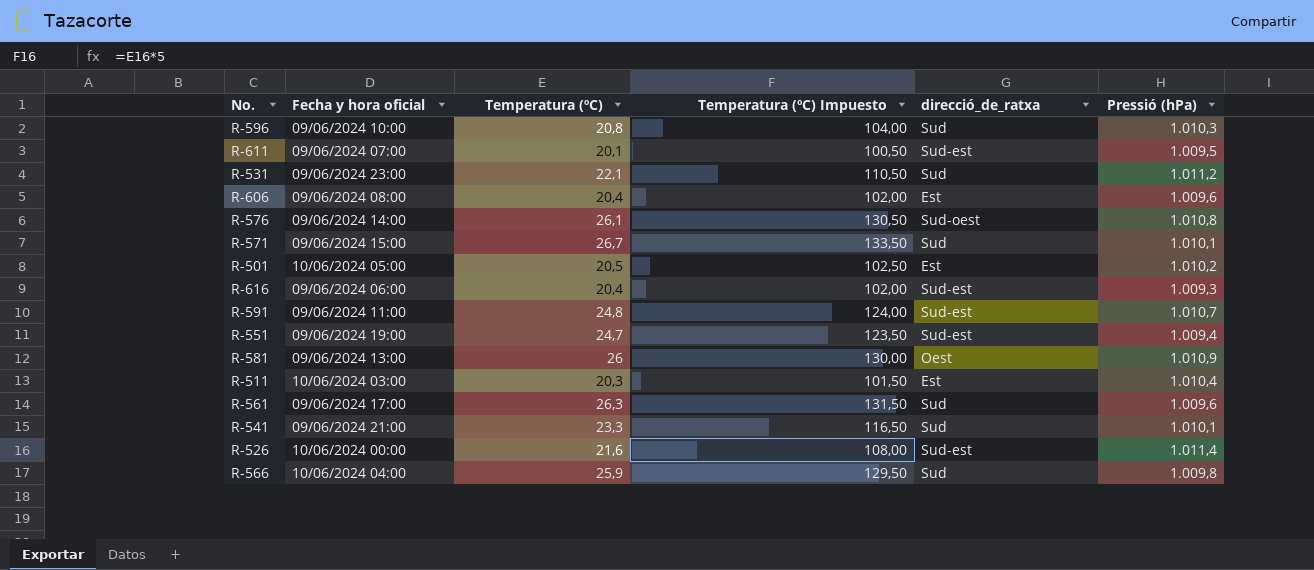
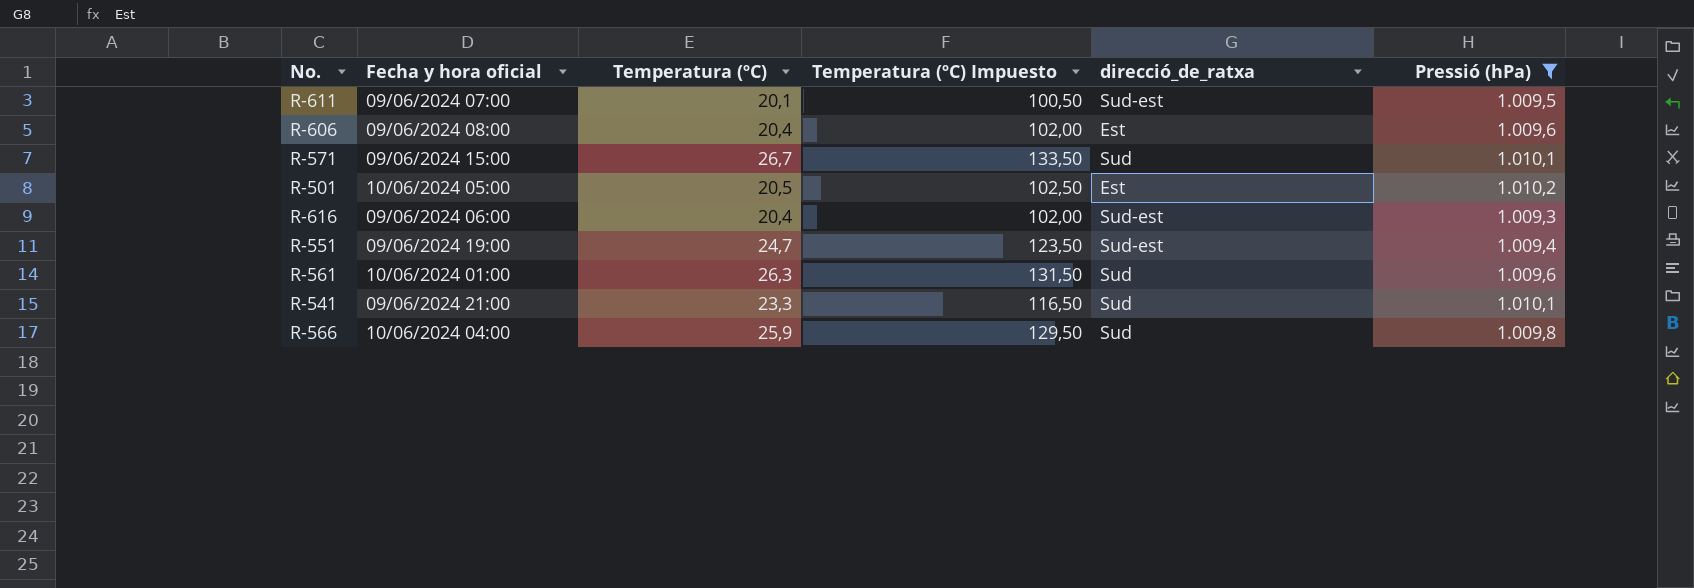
filter: none -> Pressió (hPa) <= 1.010,2
R-561 | Fecha y hora oficial: 09/06/2024 17:00 -> 10/06/2024 01:00

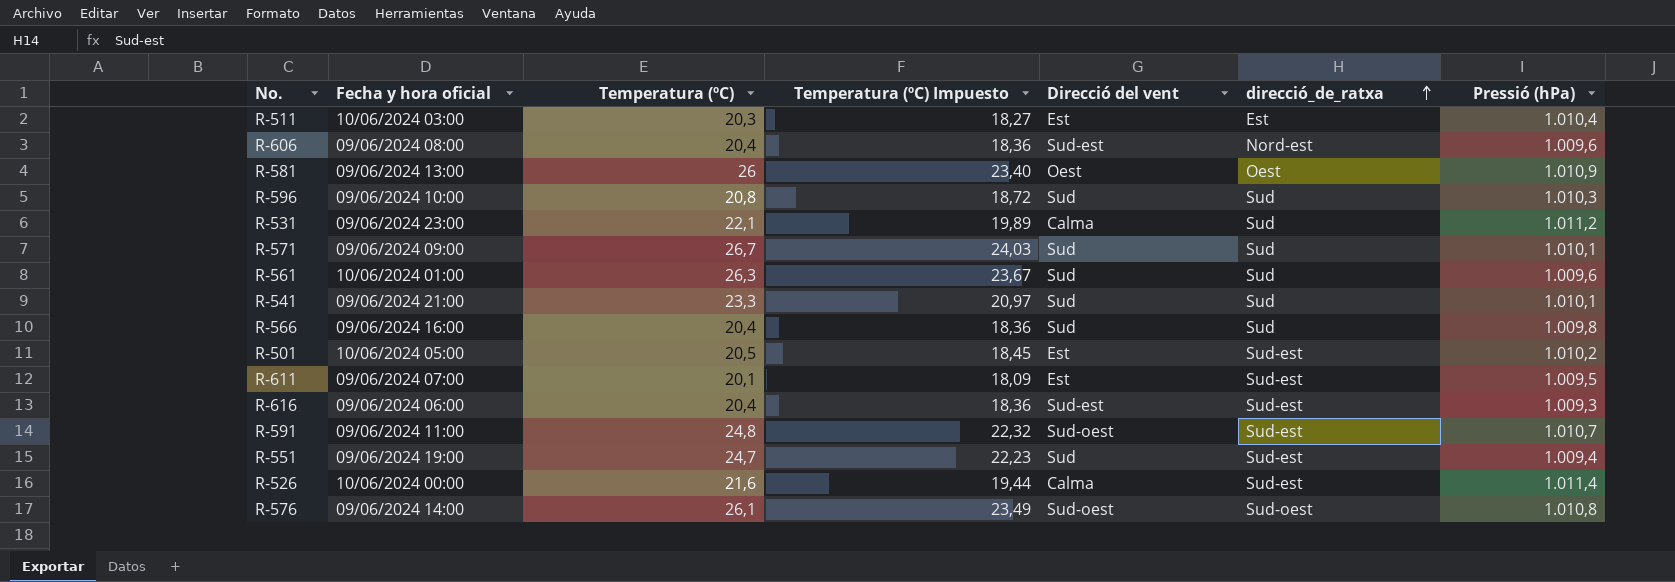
filter: Pressió (hPa) <= 1.010,2 -> none
row order: none -> direcció_de_ratxa ascending
column Temperatura (ºC) Impuesto | formula: [Temperatura (ºC)] * 5 -> [Temperatura (ºC)] * 0,9
column Direcció del vent | position: none -> 5
R-606 | direcció_de_ratxa: Est -> Nord-est
R-571 | Fecha y hora oficial: 09/06/2024 15:00 -> 09/06/2024 09:00
R-566 | Fecha y hora oficial: 10/06/2024 04:00 -> 09/06/2024 16:00
R-566 | Temperatura (ºC): 25,9 -> 20,4
R-501 | direcció_de_ratxa: Est -> Sud-est

